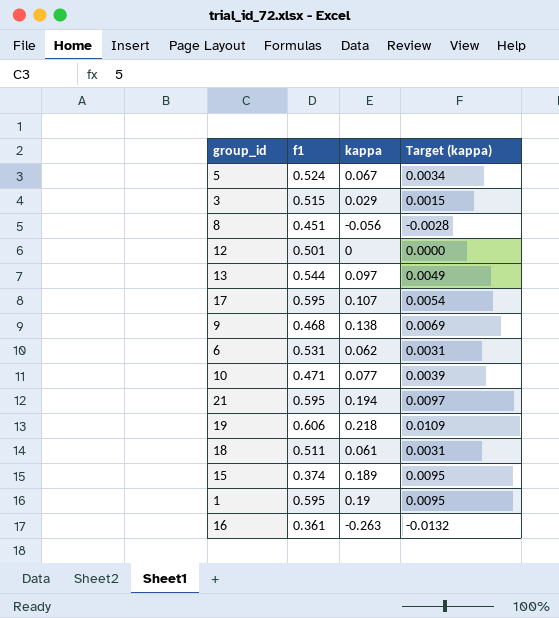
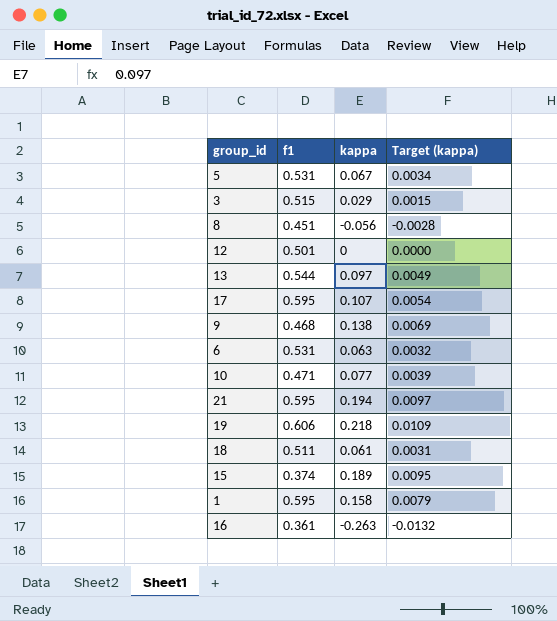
5 | f1: 0.524 -> 0.531
6 | kappa: 0.062 -> 0.063
6 | Target (kappa): 0.0031 -> 0.0032
1 | kappa: 0.19 -> 0.158
1 | Target (kappa): 0.0095 -> 0.0079

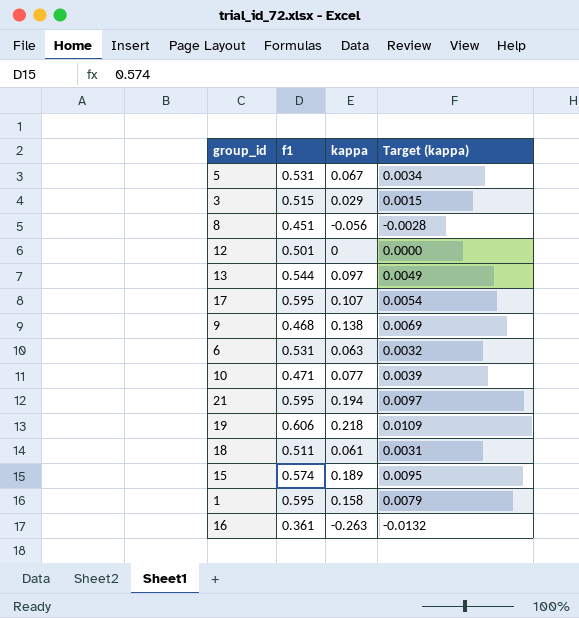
15 | f1: 0.374 -> 0.574

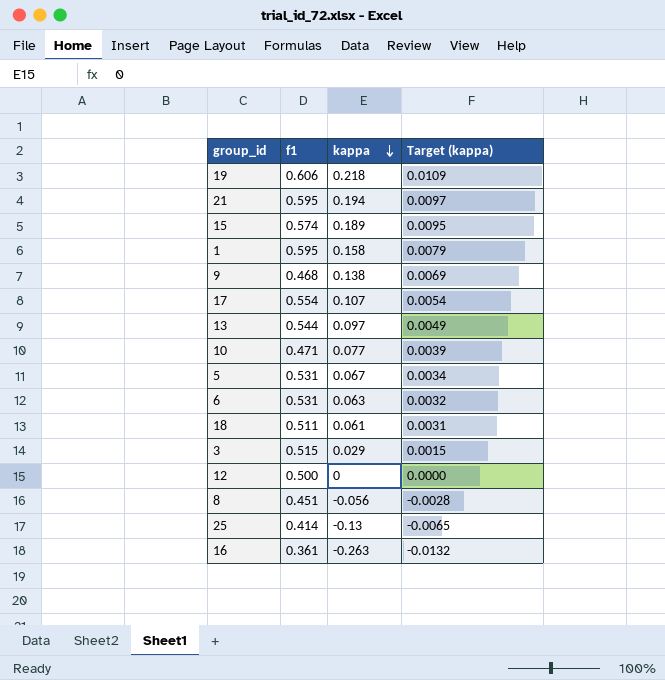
row order: none -> kappa descending
17 | f1: 0.595 -> 0.554
12 | f1: 0.501 -> 0.500
row 25: none -> 0.414 | -0.13 | -0.0065

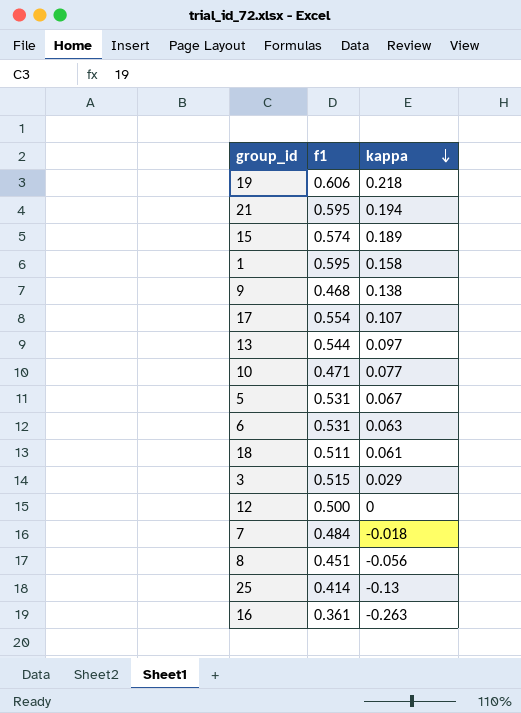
column Target (kappa) | formula: [kappa] * 0.05 -> none
row 7: none -> 0.484 | -0.018

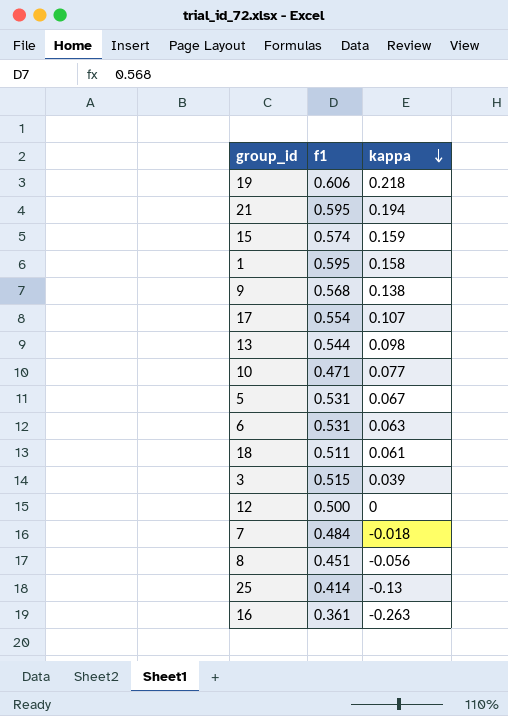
15 | kappa: 0.189 -> 0.159
9 | f1: 0.468 -> 0.568
13 | kappa: 0.097 -> 0.098
3 | kappa: 0.029 -> 0.039

